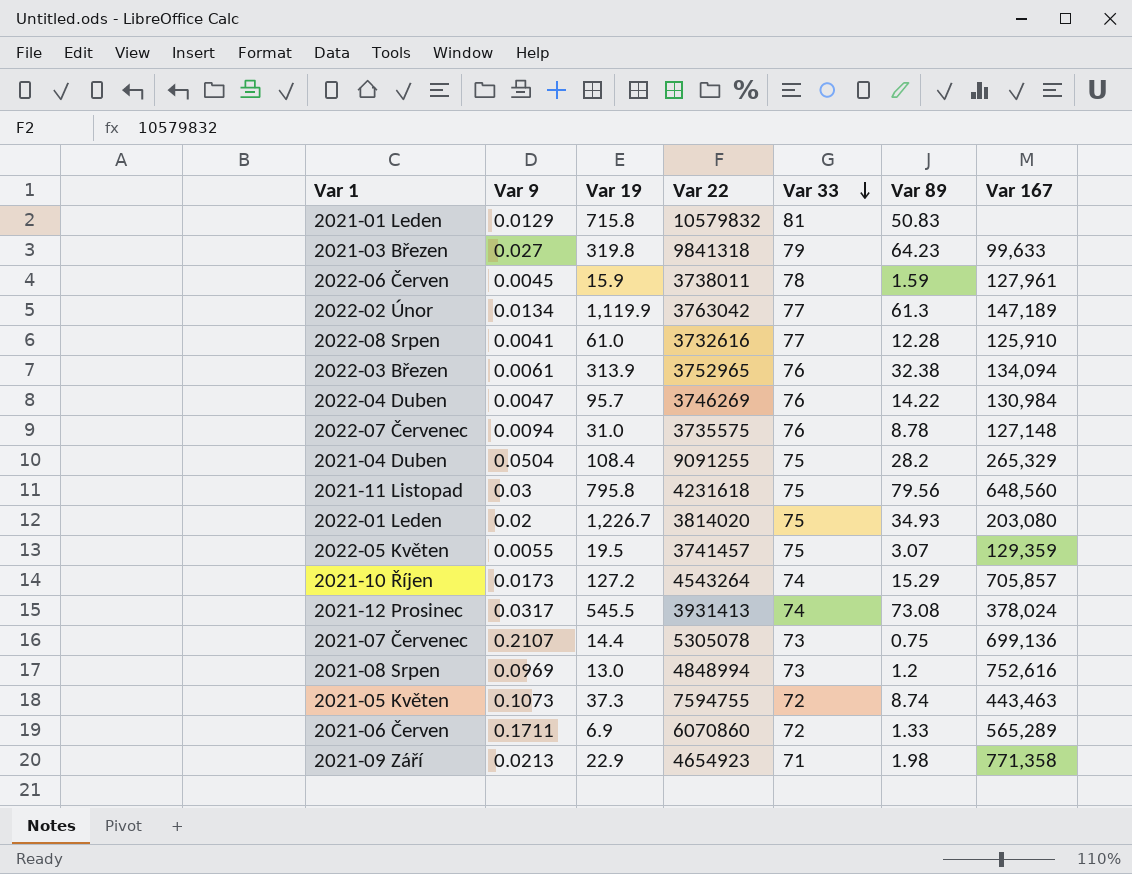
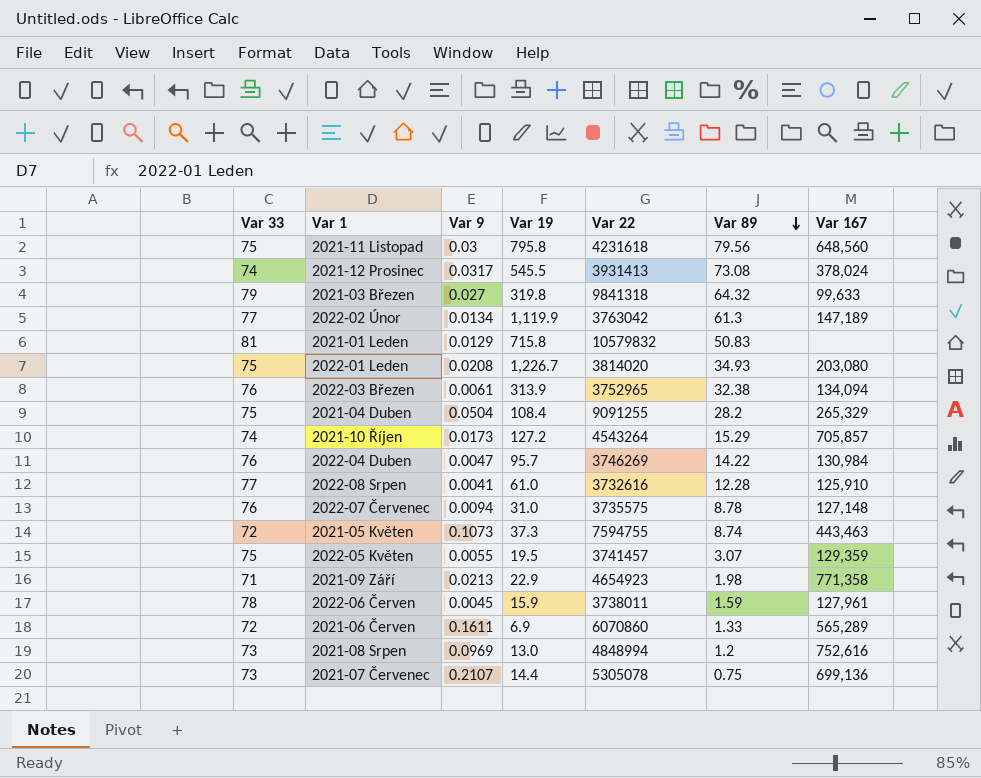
row order: Var 33 descending -> Var 89 descending
column Var 33 | position: 5 -> 1
2021-03 Březen | Var 89: 64.23 -> 64.32
2022-01 Leden | Var 9: 0.02 -> 0.0208
2021-06 Červen | Var 9: 0.1711 -> 0.1611

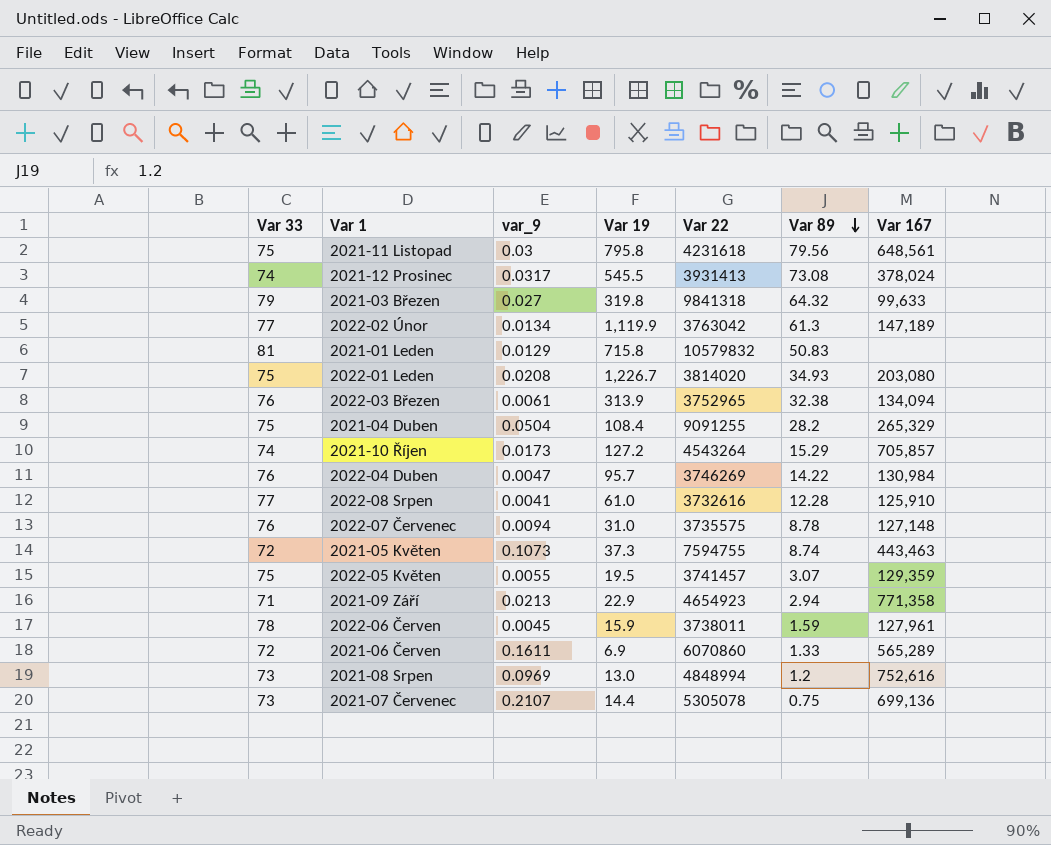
column name: Var 9 -> var_9
2021-11 Listopad | Var 167: 648,560 -> 648,561
2021-09 Září | Var 89: 1.98 -> 2.94

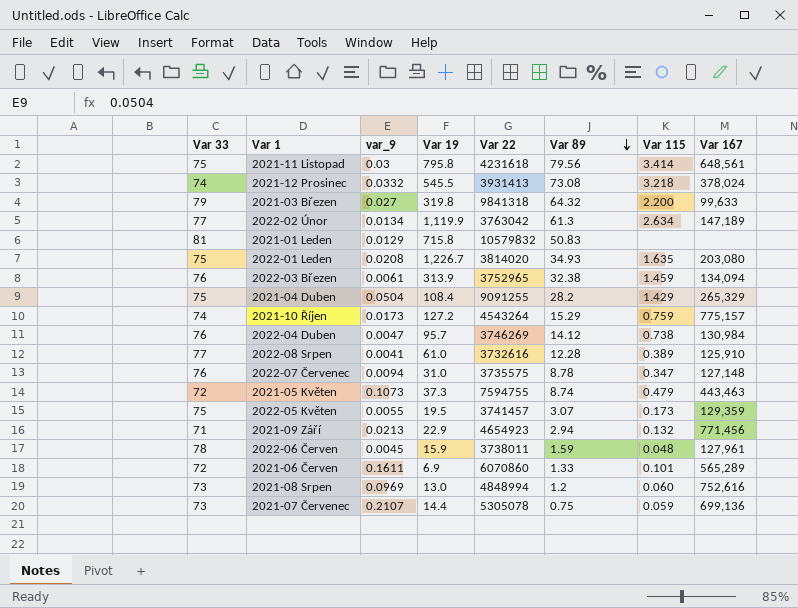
column Var 115 | position: none -> 7
2021-12 Prosinec | var_9: 0.0317 -> 0.0332
2021-10 Říjen | Var 167: 705,857 -> 775,157
2022-04 Duben | Var 89: 14.22 -> 14.12
2021-09 Září | Var 167: 771,358 -> 771,456

